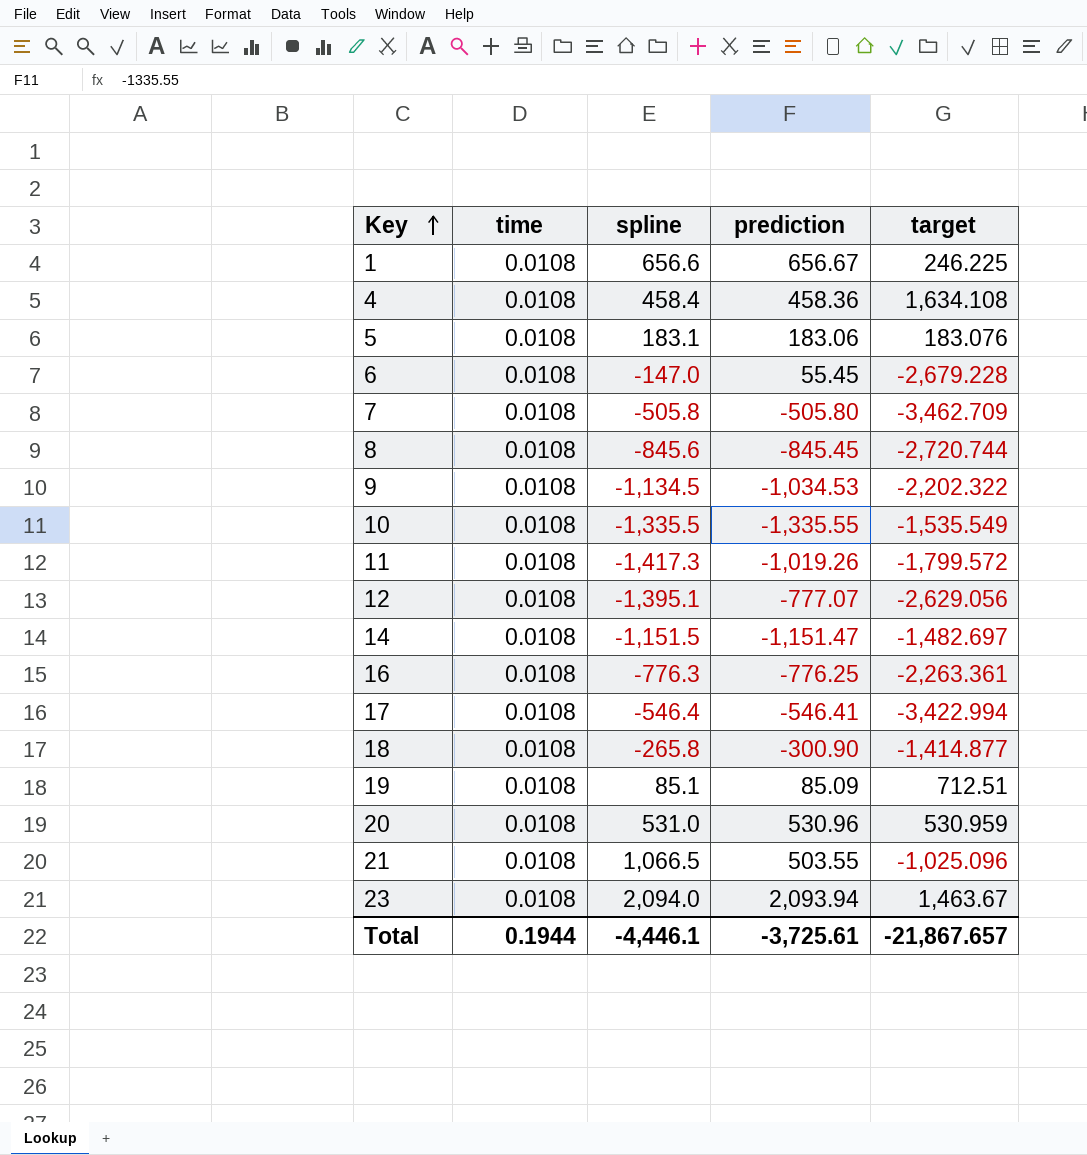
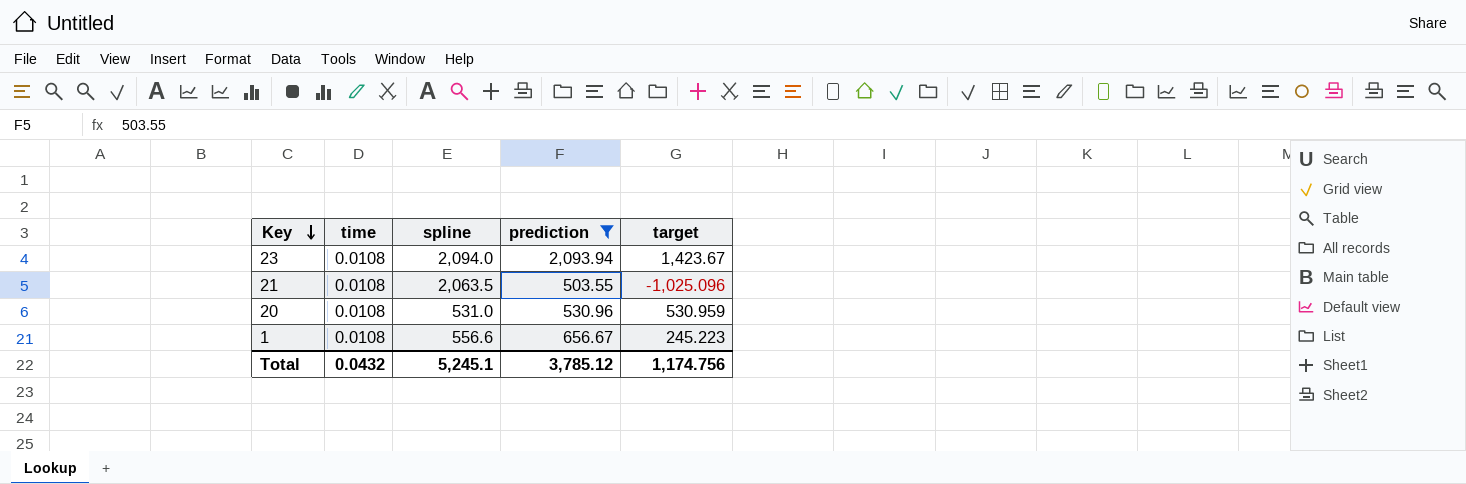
filter: none -> prediction >= 503.55
row order: Key ascending -> Key descending
23 | target: 1,463.67 -> 1,423.67
21 | spline: 1,066.5 -> 2,063.5
1 | spline: 656.6 -> 556.6
1 | target: 246.225 -> 245.223
Total | time: 0.1944 -> 0.0432
Total | spline: -4,446.1 -> 5,245.1
Total | prediction: -3,725.61 -> 3,785.12
Total | target: -21,867.657 -> 1,174.756

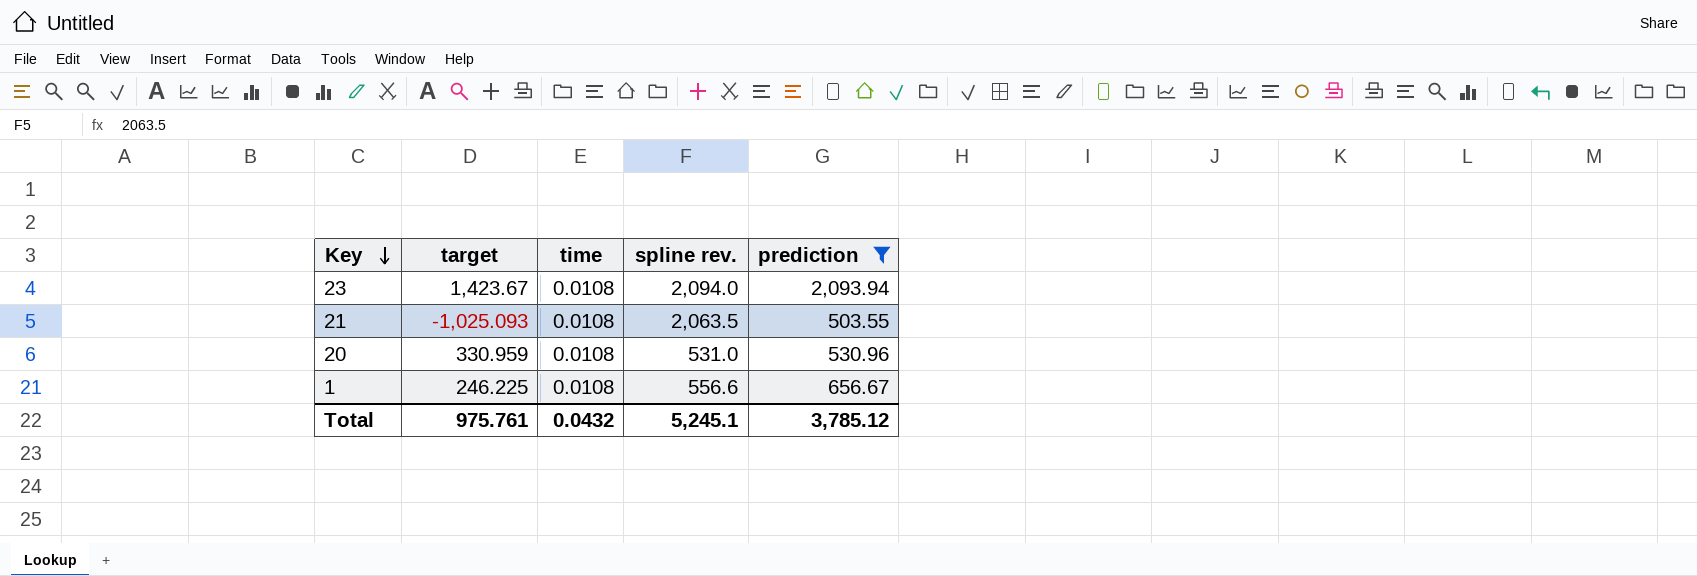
column target | position: 5 -> 2
column name: spline -> spline rev.
21 | target: -1,025.096 -> -1,025.093
20 | target: 530.959 -> 330.959
1 | target: 245.223 -> 246.225
Total | target: 1,174.756 -> 975.761

